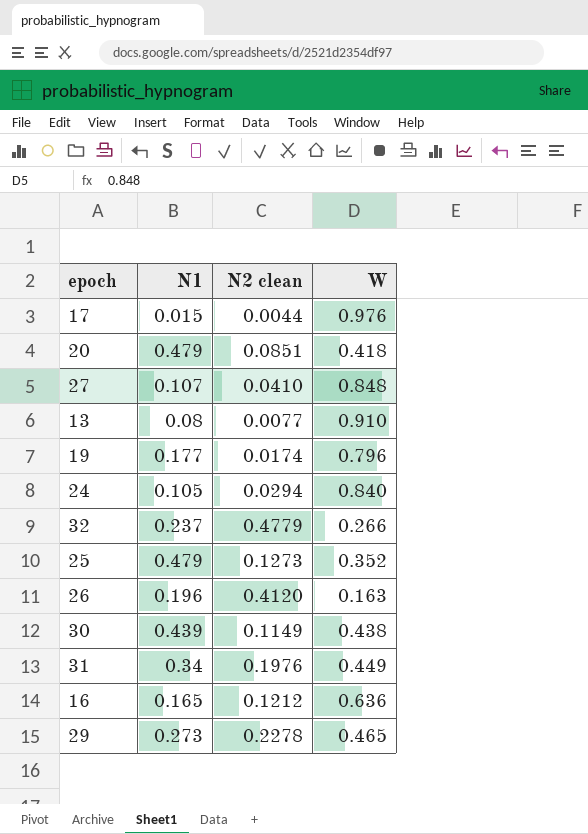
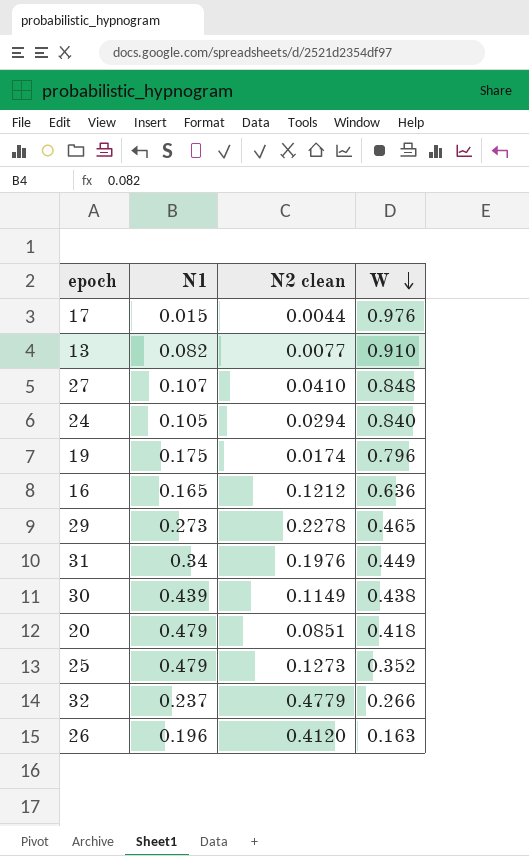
row order: none -> W descending
13 | N1: 0.08 -> 0.082
19 | N1: 0.177 -> 0.175

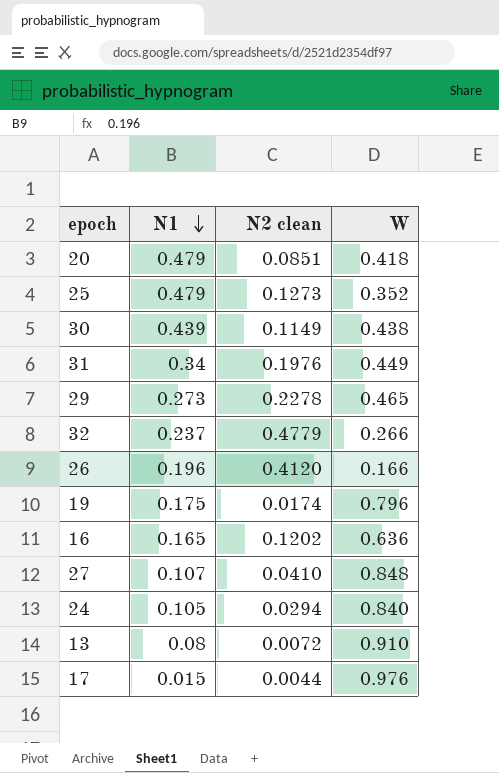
row order: W descending -> N1 descending
26 | W: 0.163 -> 0.166
16 | N2 clean: 0.1212 -> 0.1202
13 | N1: 0.082 -> 0.08
13 | N2 clean: 0.0077 -> 0.0072

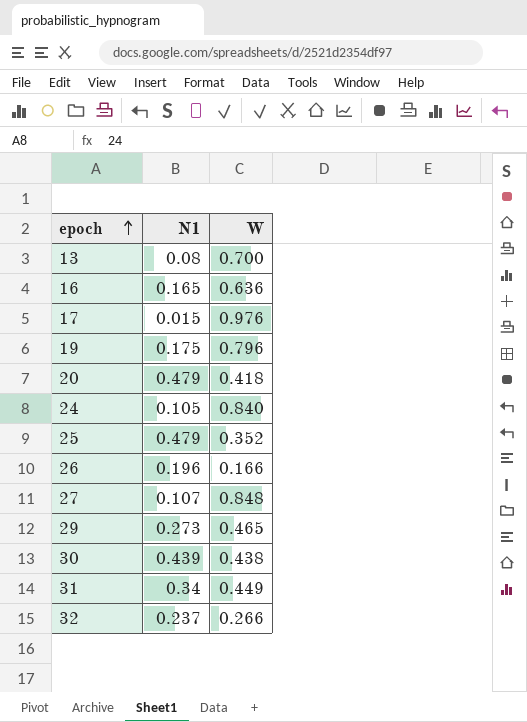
row order: N1 descending -> epoch ascending
column N2 clean | position: 3 -> none
13 | W: 0.910 -> 0.700

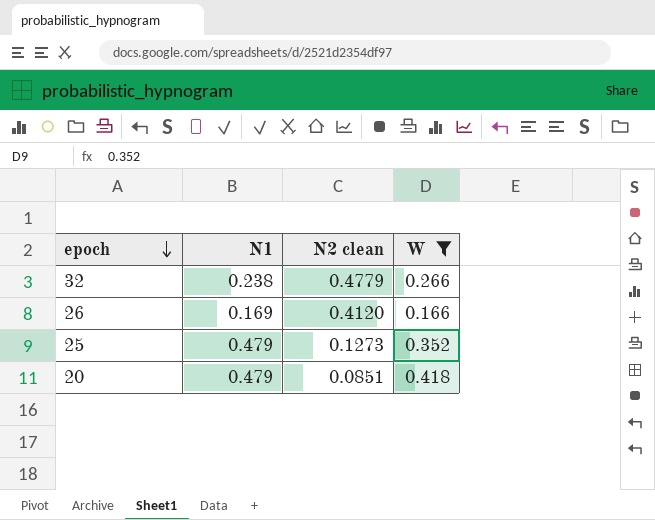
filter: none -> W <= 0.418
row order: epoch ascending -> epoch descending
column N2 clean | position: none -> 3
32 | N1: 0.237 -> 0.238
26 | N1: 0.196 -> 0.169

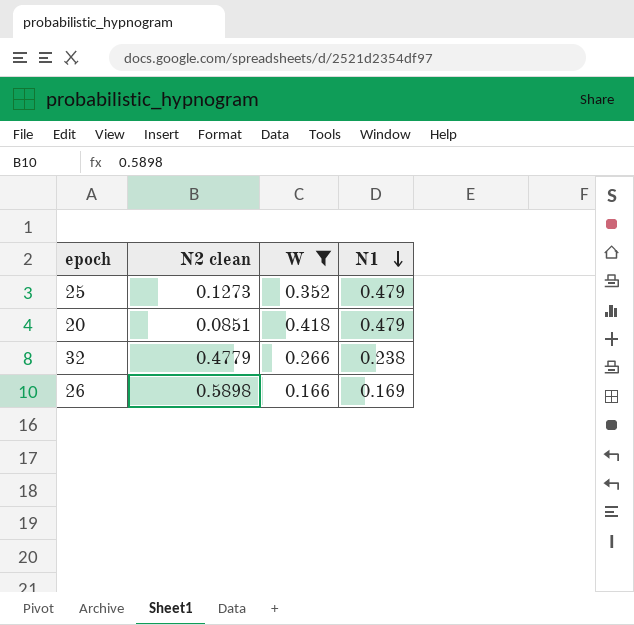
row order: epoch descending -> N1 descending
column N1 | position: 2 -> 4
26 | N2 clean: 0.4120 -> 0.5898

